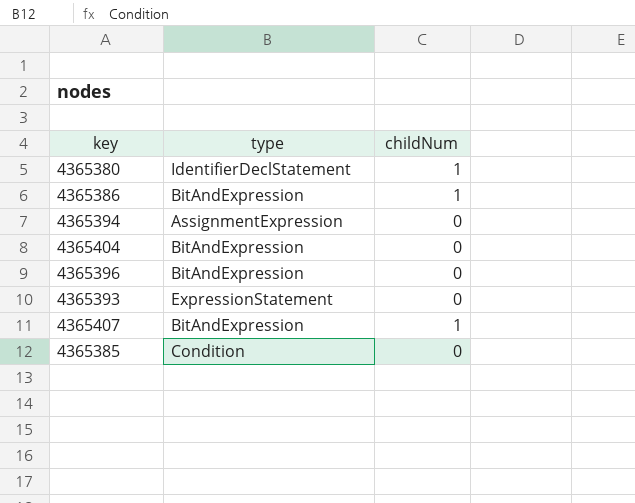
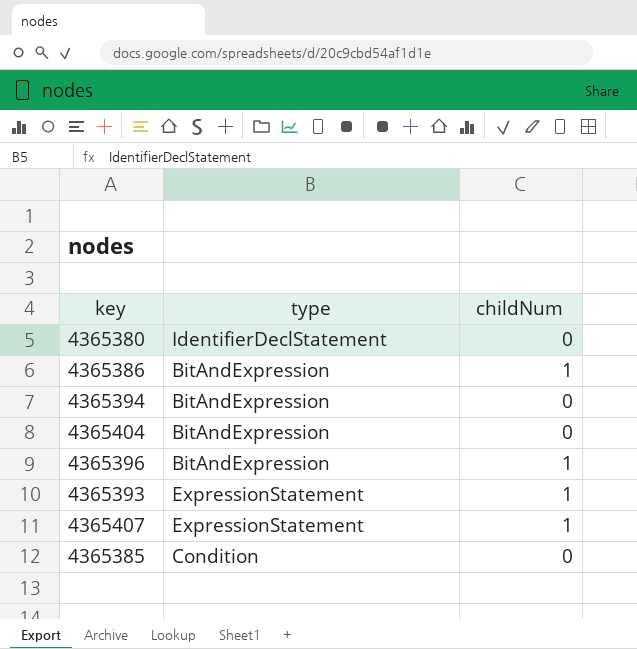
4365380 | childNum: 1 -> 0
4365394 | type: AssignmentExpression -> BitAndExpression
4365396 | childNum: 0 -> 1
4365393 | childNum: 0 -> 1
4365407 | type: BitAndExpression -> ExpressionStatement

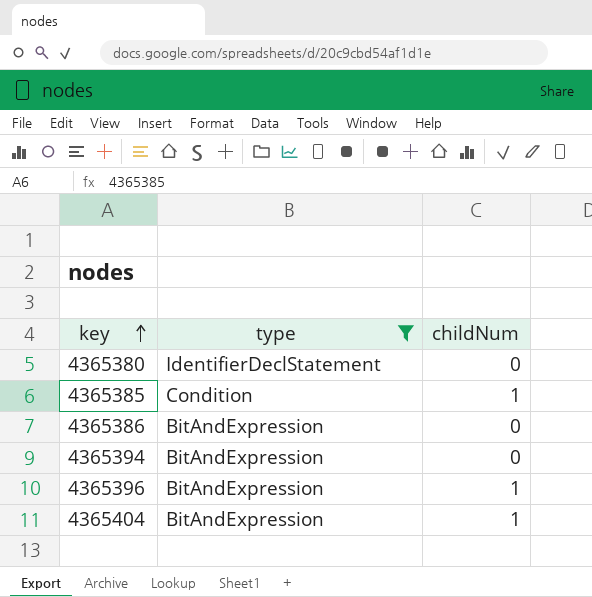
filter: none -> type != ExpressionStatement
row order: none -> key ascending
4365385 | childNum: 0 -> 1
4365386 | childNum: 1 -> 0
4365404 | childNum: 0 -> 1

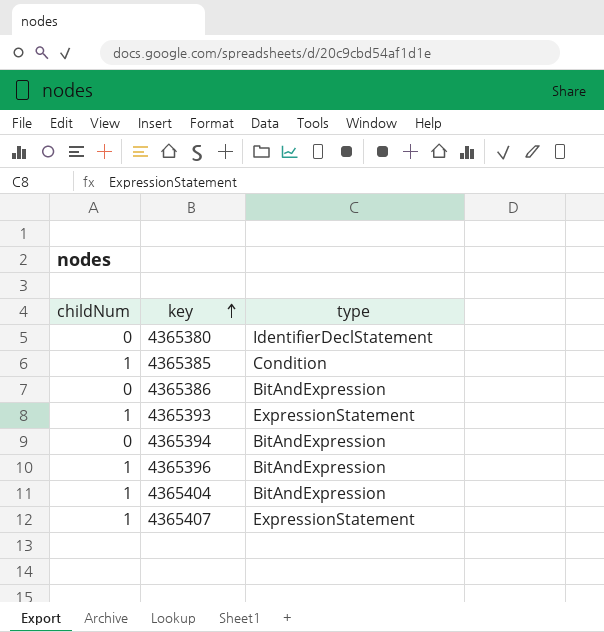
filter: type != ExpressionStatement -> none
column childNum | position: 3 -> 1

